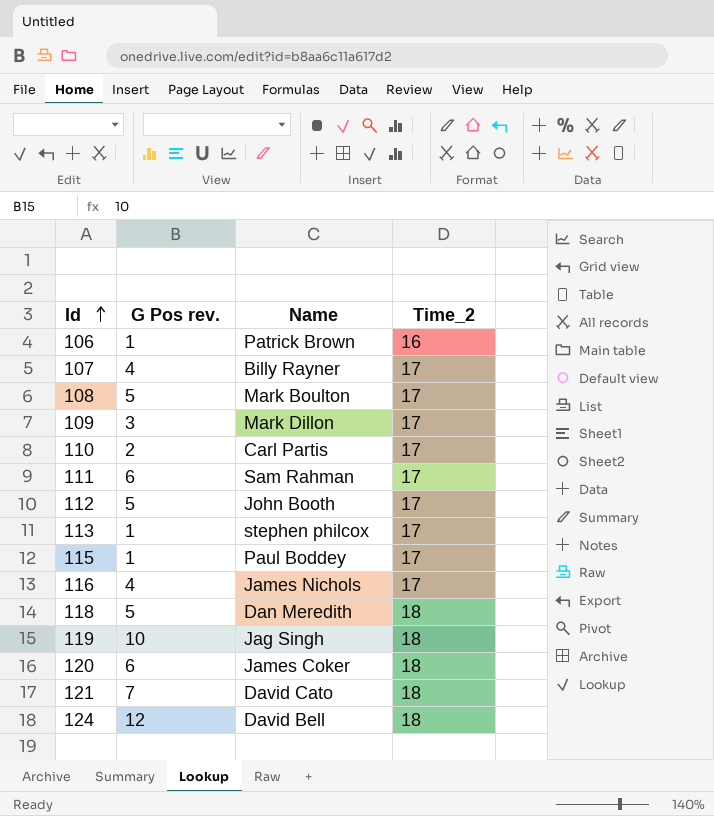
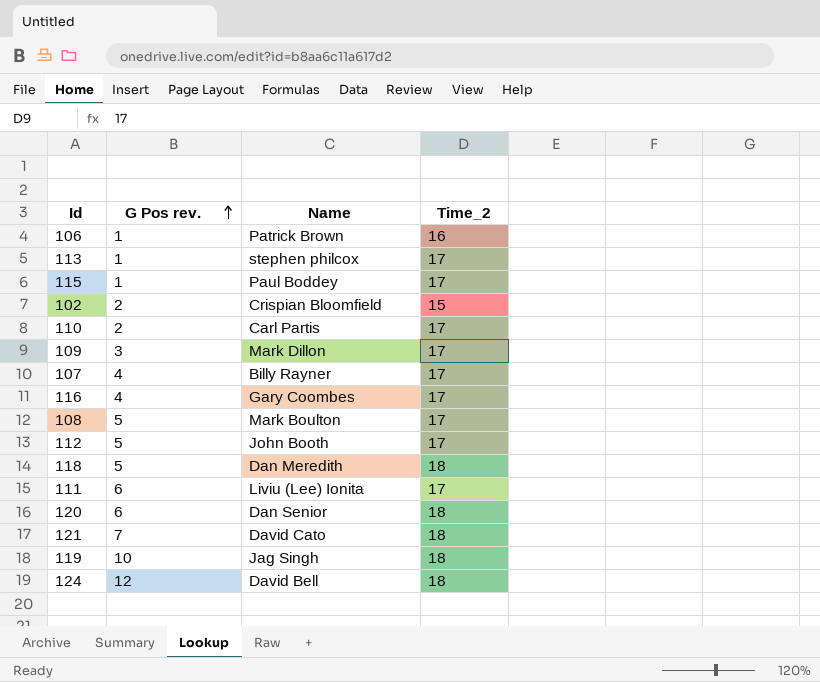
row order: Id ascending -> G Pos rev. ascending
row 102: none -> 2 | Crispian Bloomfield | 15
116 | Name: James Nichols -> Gary Coombes
111 | Name: Sam Rahman -> Liviu (Lee) Ionita
120 | Name: James Coker -> Dan Senior

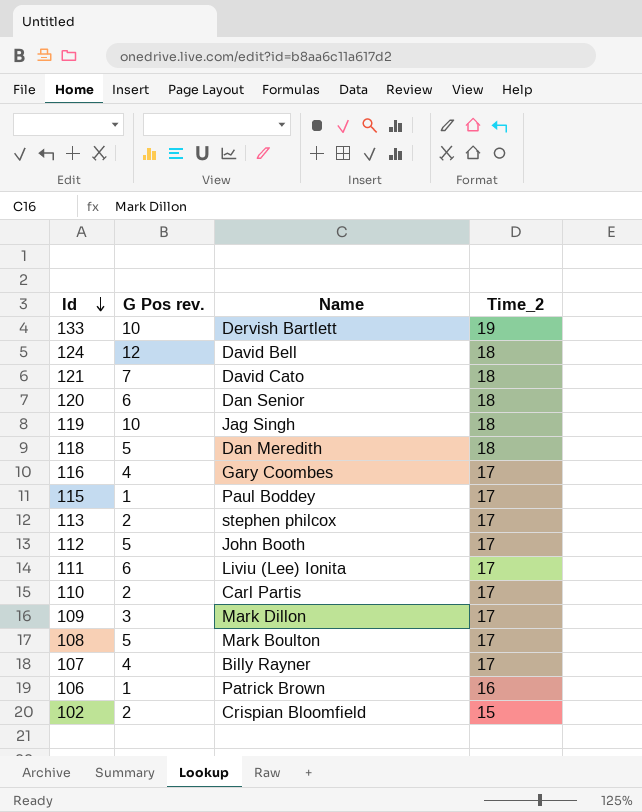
row order: G Pos rev. ascending -> Id descending
row 133: none -> 10 | Dervish Bartlett | 19
113 | G Pos rev.: 1 -> 2

